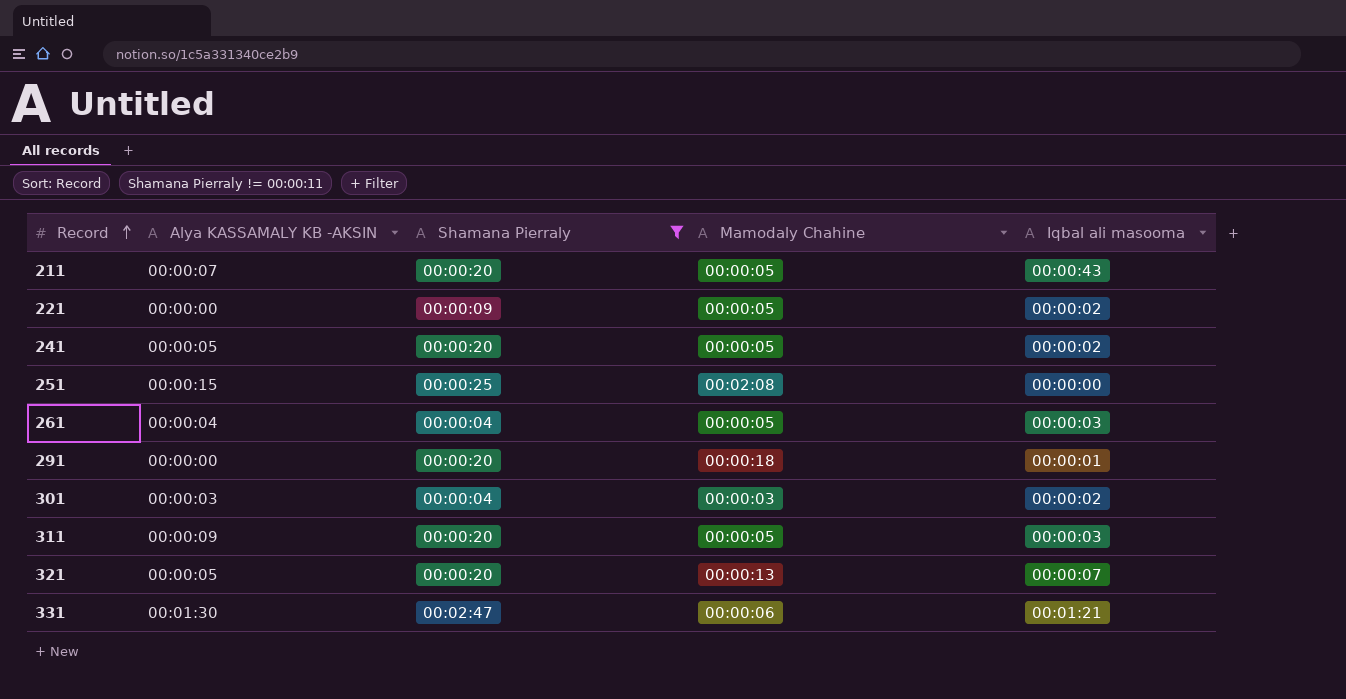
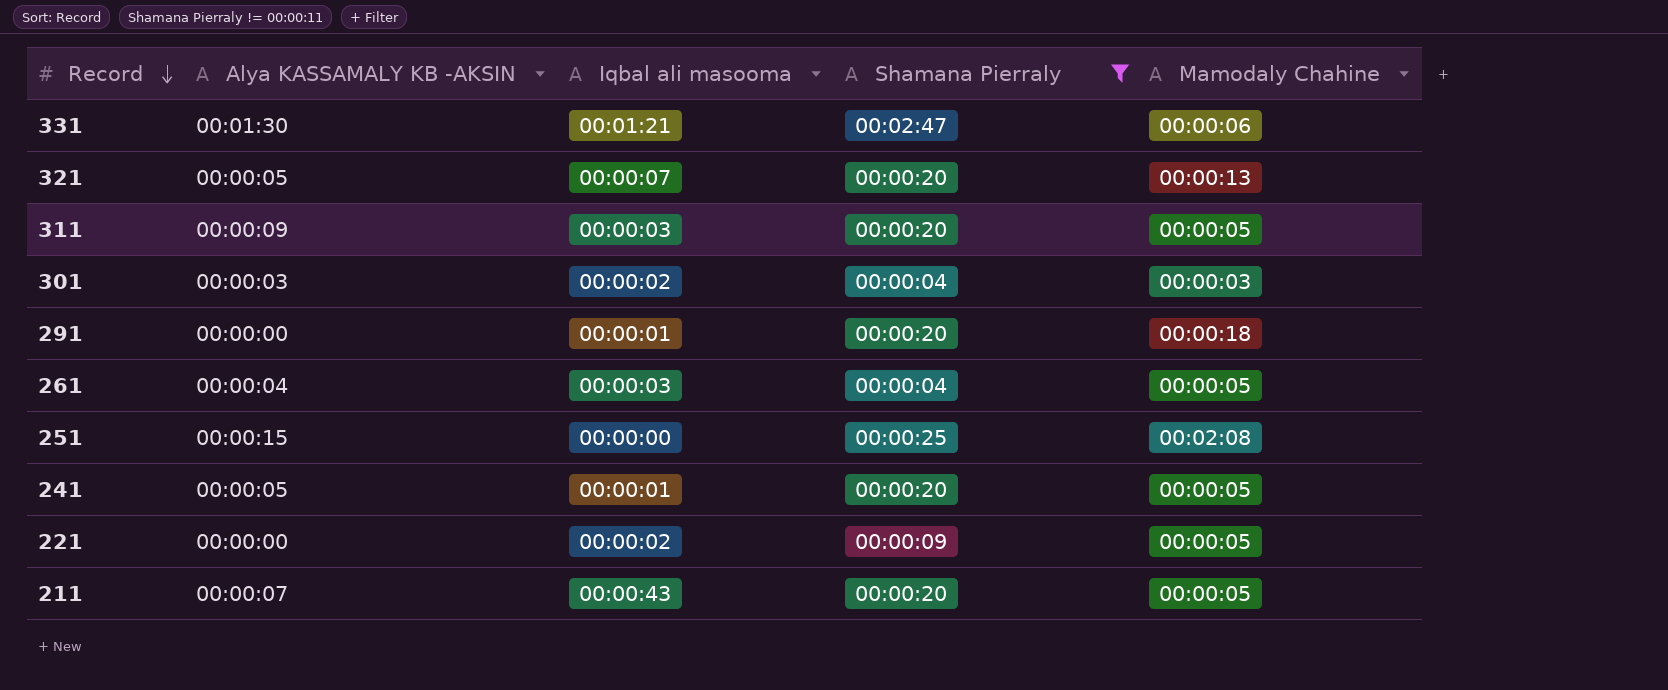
row order: Record ascending -> Record descending
column Iqbal ali masooma | position: 5 -> 3
241 | Iqbal ali masooma: 00:00:02 -> 00:00:01

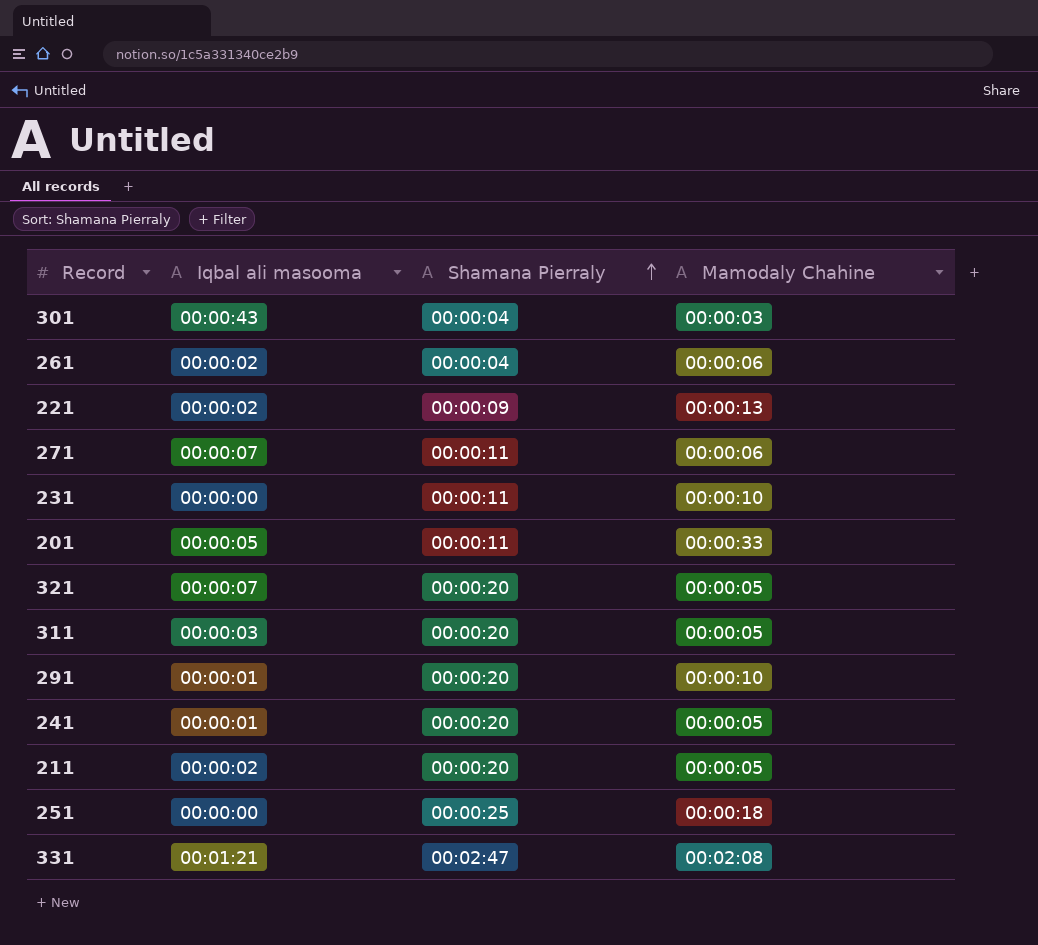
filter: Shamana Pierraly != 00:00:11 -> none
row order: Record descending -> Shamana Pierraly ascending
column Alya KASSAMALY KB -AKSIN | position: 2 -> none
301 | Iqbal ali masooma: 00:00:02 -> 00:00:43
261 | Iqbal ali masooma: 00:00:03 -> 00:00:02
261 | Mamodaly Chahine: 00:00:05 -> 00:00:06
221 | Mamodaly Chahine: 00:00:05 -> 00:00:13
321 | Mamodaly Chahine: 00:00:13 -> 00:00:05
291 | Mamodaly Chahine: 00:00:18 -> 00:00:10
211 | Iqbal ali masooma: 00:00:43 -> 00:00:02
251 | Mamodaly Chahine: 00:02:08 -> 00:00:18
331 | Mamodaly Chahine: 00:00:06 -> 00:02:08

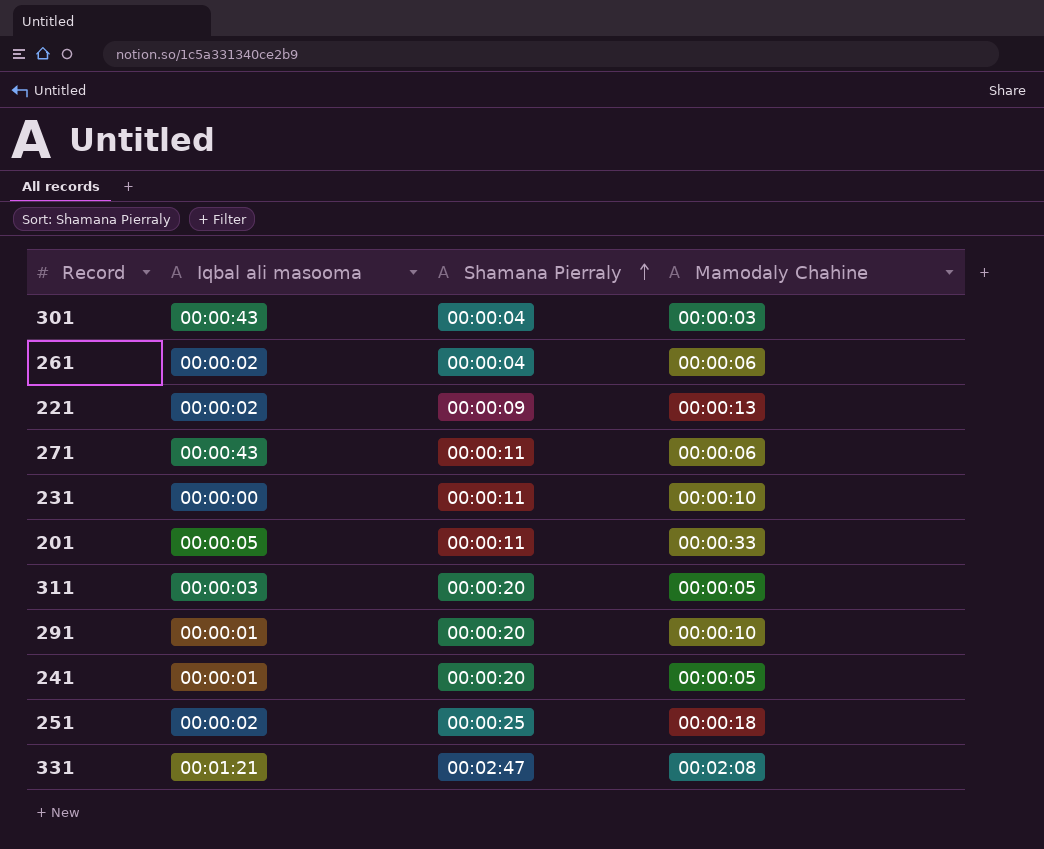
row 321: 00:00:07 | 00:00:20 | 00:00:05 -> none
row 211: 00:00:02 | 00:00:20 | 00:00:05 -> none
271 | Iqbal ali masooma: 00:00:07 -> 00:00:43
251 | Iqbal ali masooma: 00:00:00 -> 00:00:02

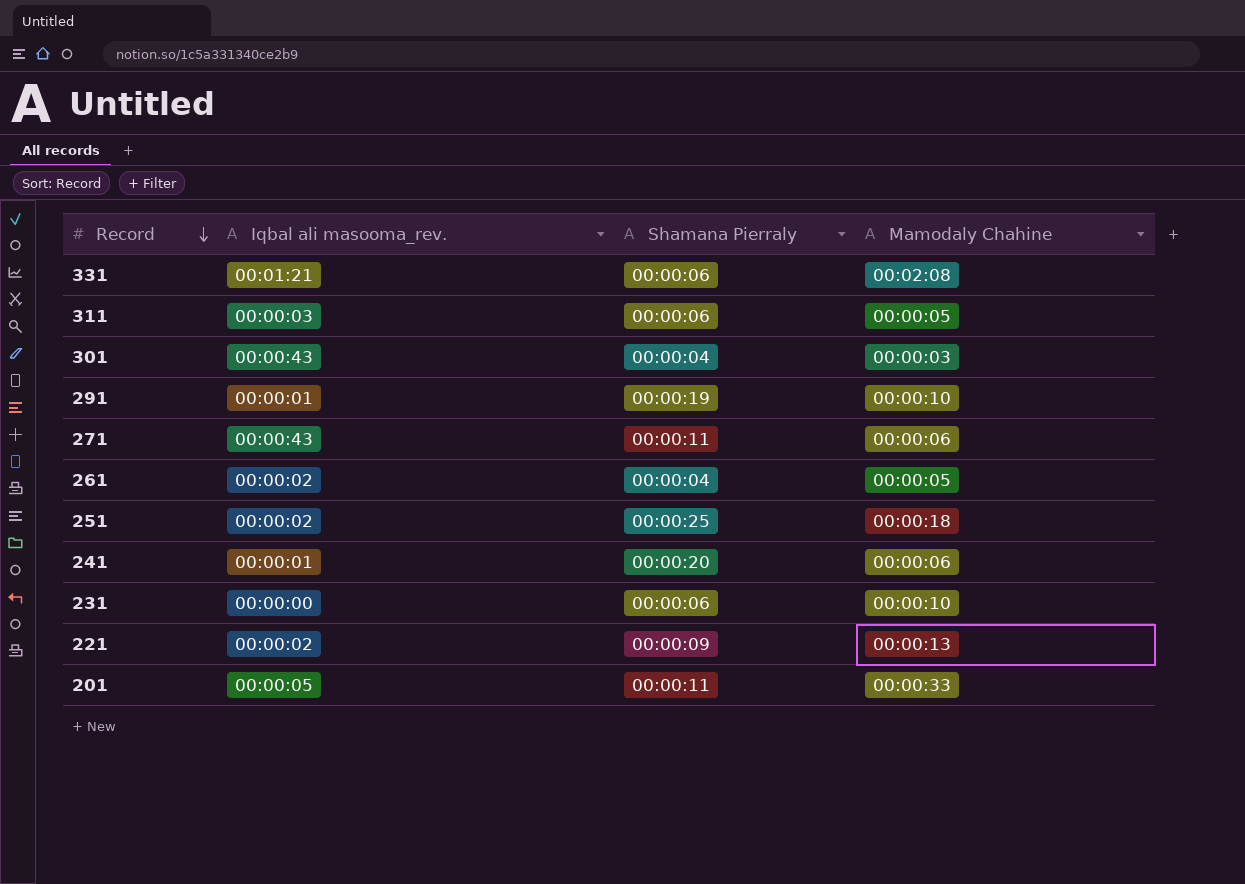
row order: Shamana Pierraly ascending -> Record descending
column name: Iqbal ali masooma -> Iqbal ali masooma_rev.
331 | Shamana Pierraly: 00:02:47 -> 00:00:06
311 | Shamana Pierraly: 00:00:20 -> 00:00:06
291 | Shamana Pierraly: 00:00:20 -> 00:00:19
261 | Mamodaly Chahine: 00:00:06 -> 00:00:05
241 | Mamodaly Chahine: 00:00:05 -> 00:00:06
231 | Shamana Pierraly: 00:00:11 -> 00:00:06

